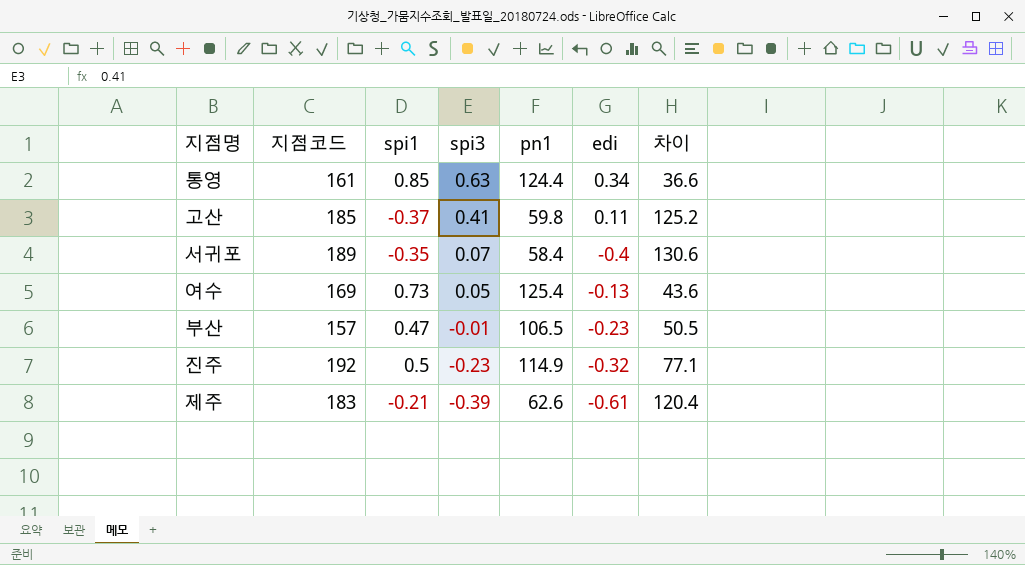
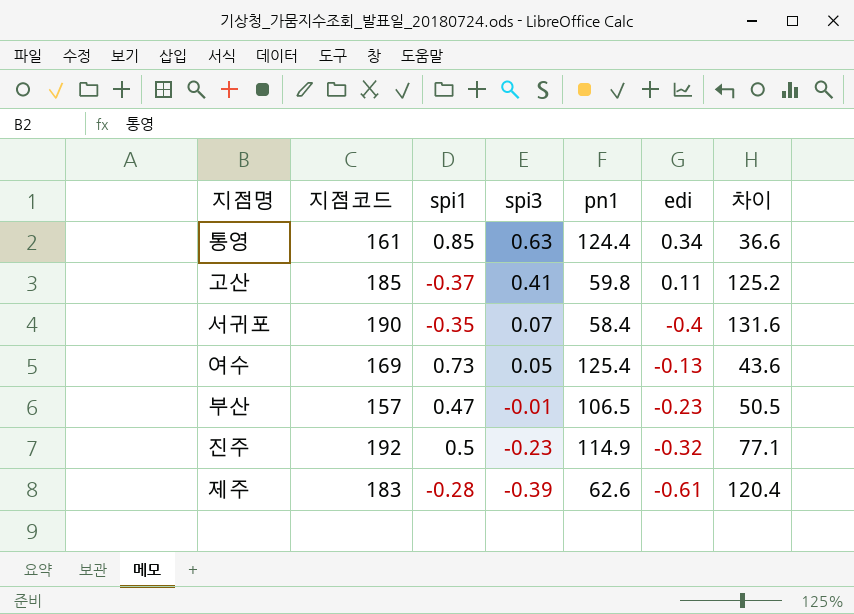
서귀포 | 지점코드: 189 -> 190
서귀포 | 차이: 130.6 -> 131.6
제주 | spi1: -0.21 -> -0.28

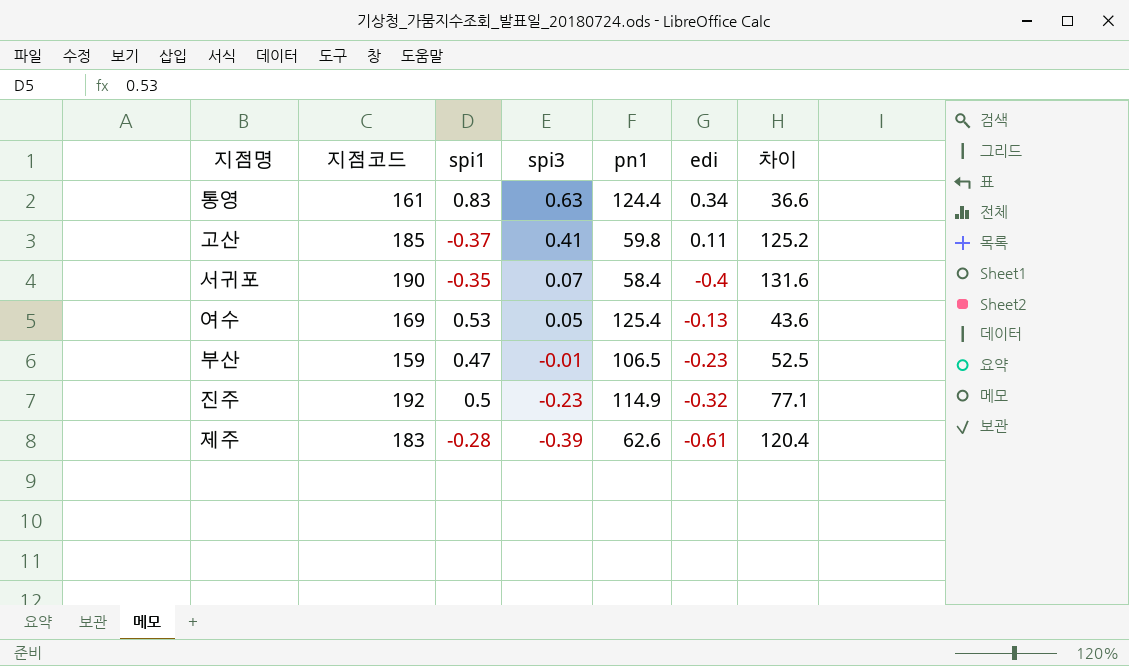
통영 | spi1: 0.85 -> 0.83
여수 | spi1: 0.73 -> 0.53
부산 | 지점코드: 157 -> 159
부산 | 차이: 50.5 -> 52.5

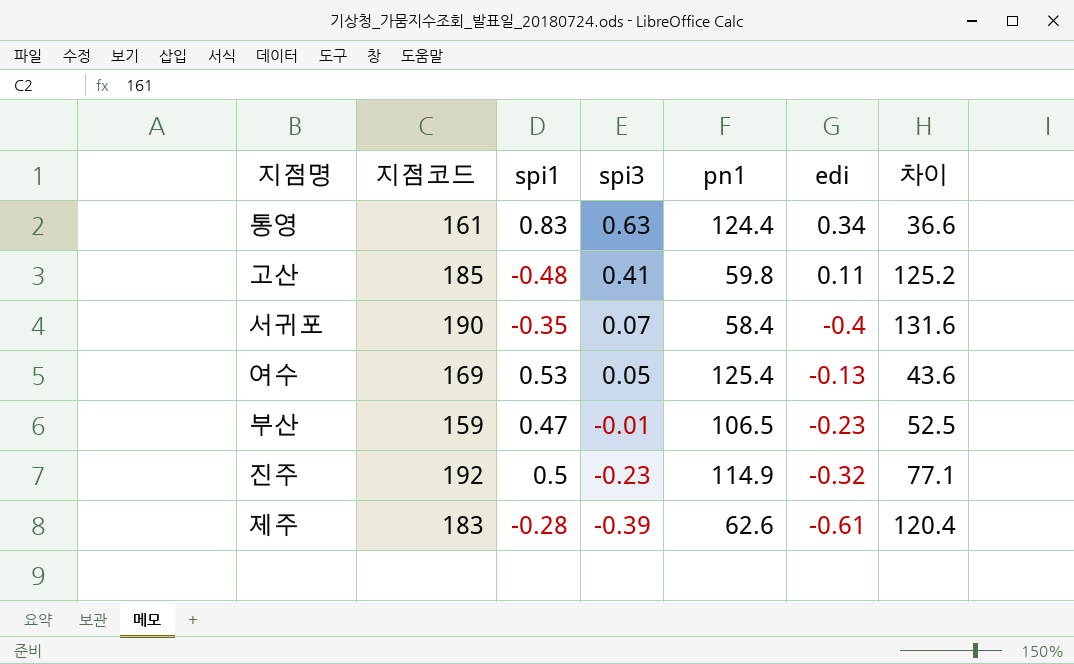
고산 | spi1: -0.37 -> -0.48

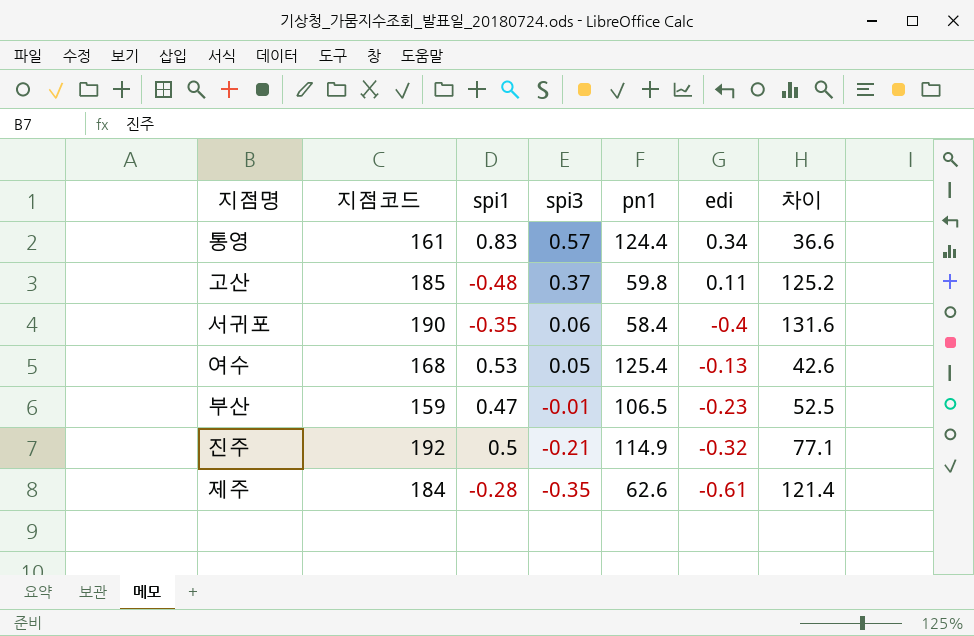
통영 | spi3: 0.63 -> 0.57
고산 | spi3: 0.41 -> 0.37
서귀포 | spi3: 0.07 -> 0.06
여수 | 지점코드: 169 -> 168
여수 | 차이: 43.6 -> 42.6
진주 | spi3: -0.23 -> -0.21
제주 | 지점코드: 183 -> 184
제주 | spi3: -0.39 -> -0.35
제주 | 차이: 120.4 -> 121.4

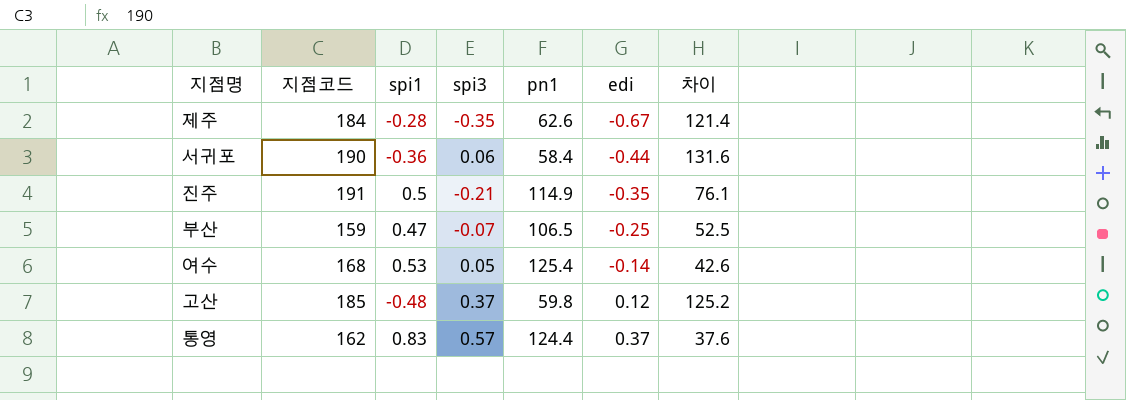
row order: spi3 descending -> edi ascending
제주 | edi: -0.61 -> -0.67
서귀포 | spi1: -0.35 -> -0.36
서귀포 | edi: -0.4 -> -0.44
진주 | 지점코드: 192 -> 191
진주 | edi: -0.32 -> -0.35
진주 | 차이: 77.1 -> 76.1
부산 | spi3: -0.01 -> -0.07
부산 | edi: -0.23 -> -0.25
여수 | edi: -0.13 -> -0.14
고산 | edi: 0.11 -> 0.12
통영 | 지점코드: 161 -> 162
통영 | edi: 0.34 -> 0.37
통영 | 차이: 36.6 -> 37.6

